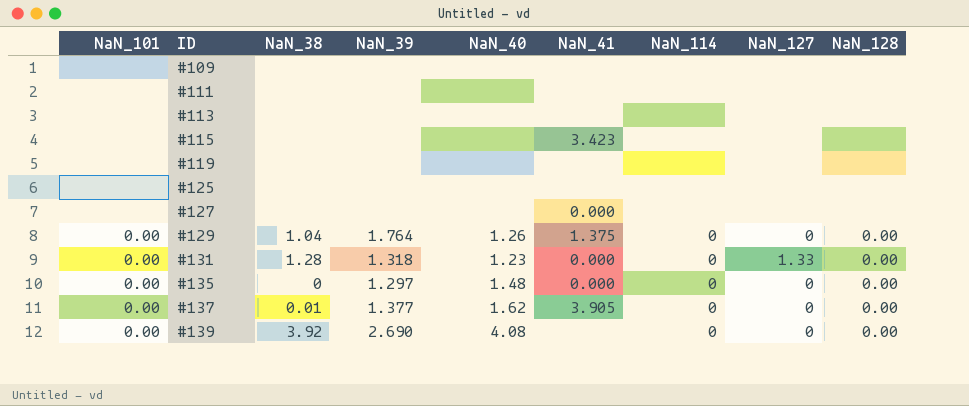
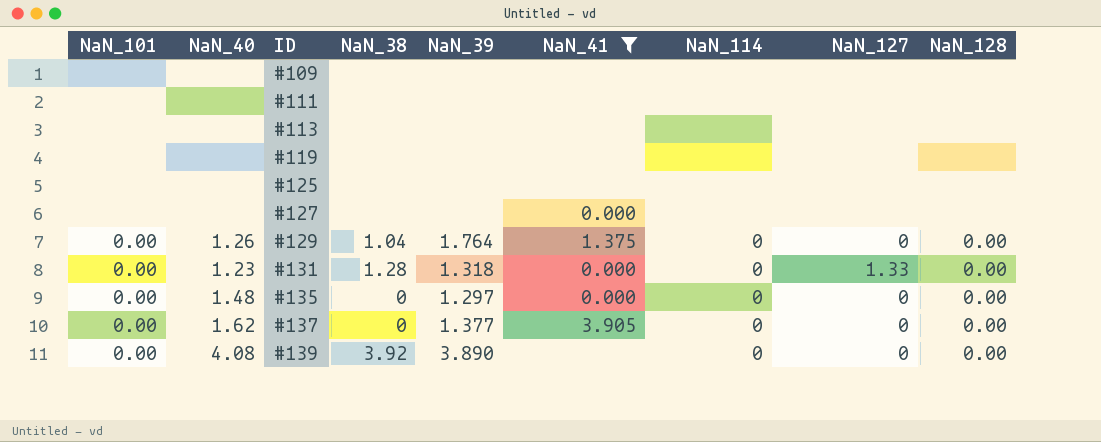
filter: none -> NaN_41 != 3.423
column NaN_40 | position: 5 -> 2
#137 | NaN_38: 0.01 -> 0
#139 | NaN_39: 2.690 -> 3.890

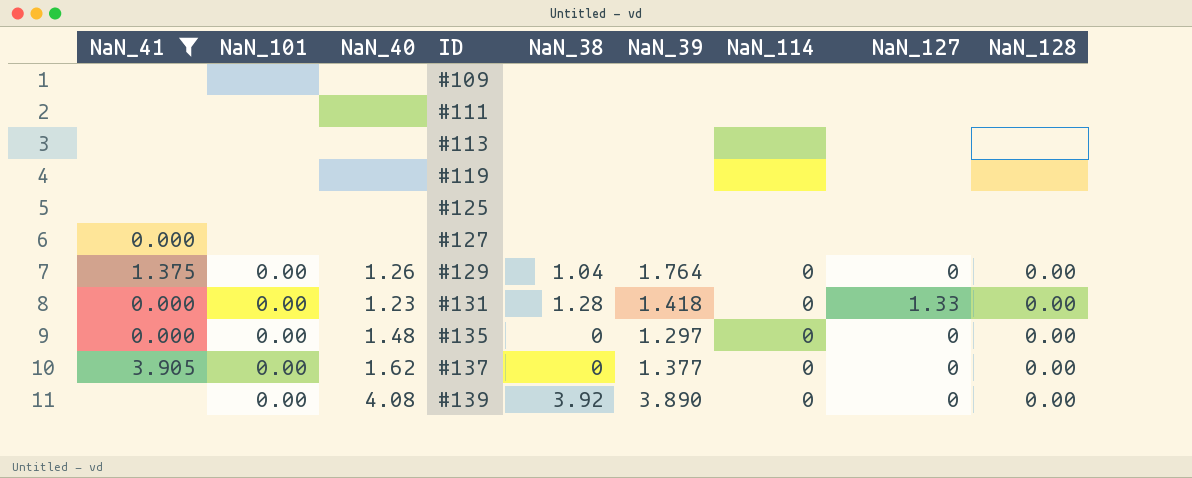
column NaN_41 | position: 6 -> 1
#131 | NaN_39: 1.318 -> 1.418

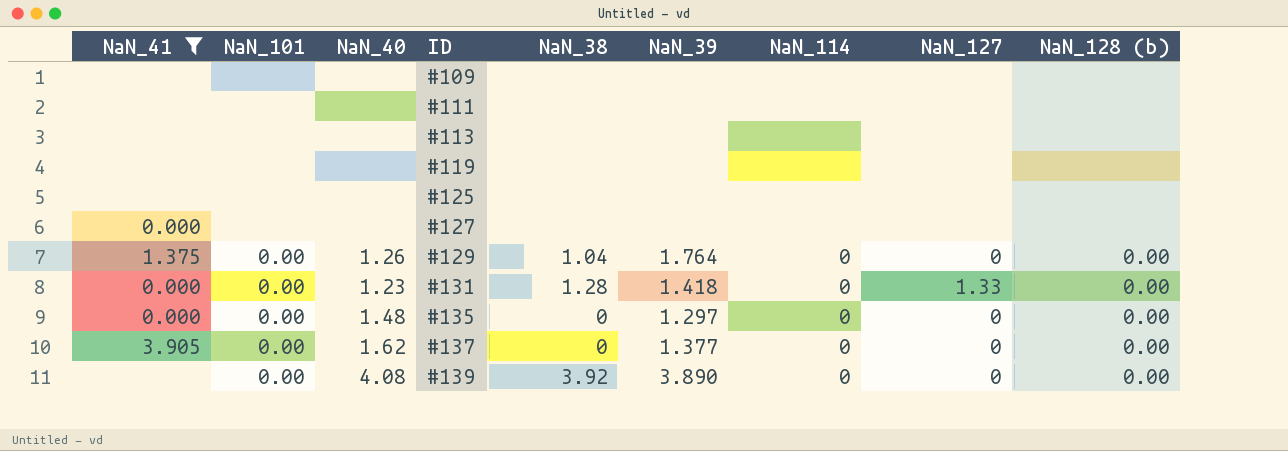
column name: NaN_128 -> NaN_128 (b)

